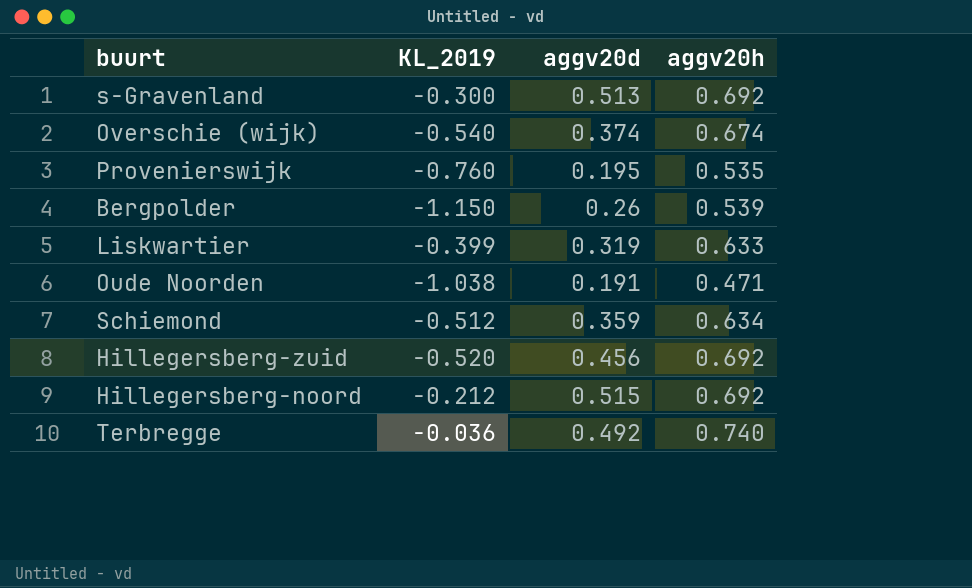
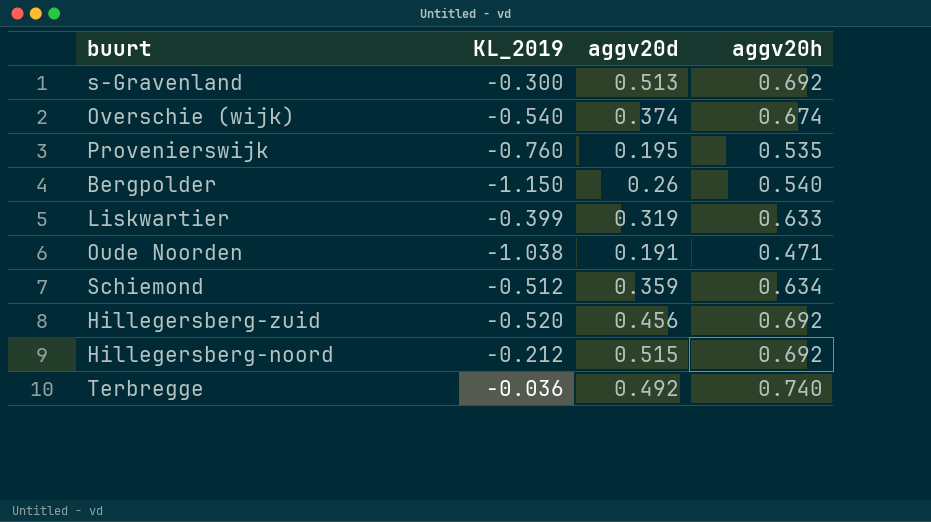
Bergpolder | aggv20h: 0.539 -> 0.540

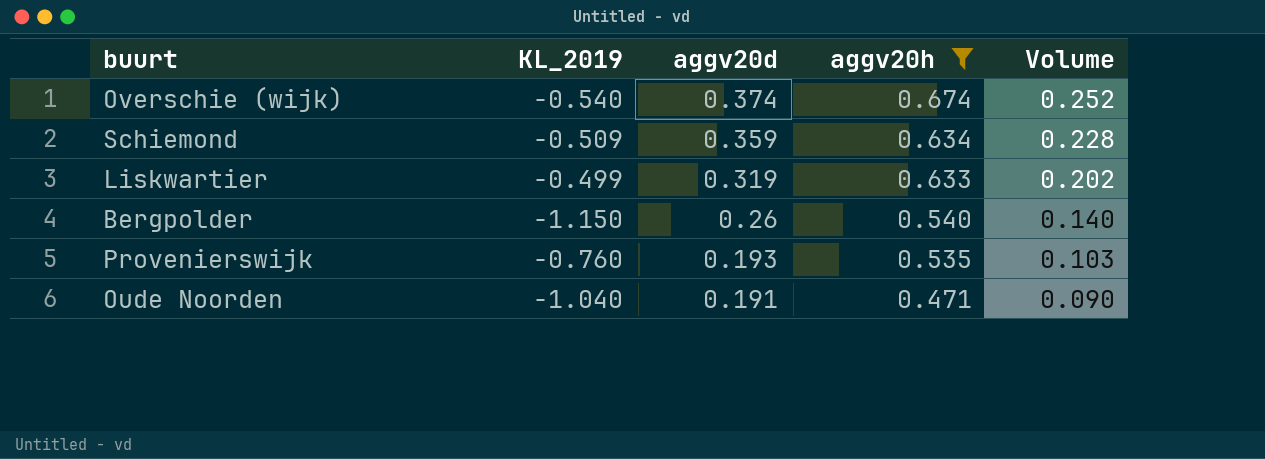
filter: none -> aggv20h <= 0.674
row order: none -> aggv20d descending
column Volume | formula: none -> [aggv20d] * [aggv20h]
Schiemond | KL_2019: -0.512 -> -0.509
Liskwartier | KL_2019: -0.399 -> -0.499
Provenierswijk | aggv20d: 0.195 -> 0.193
Oude Noorden | KL_2019: -1.038 -> -1.040

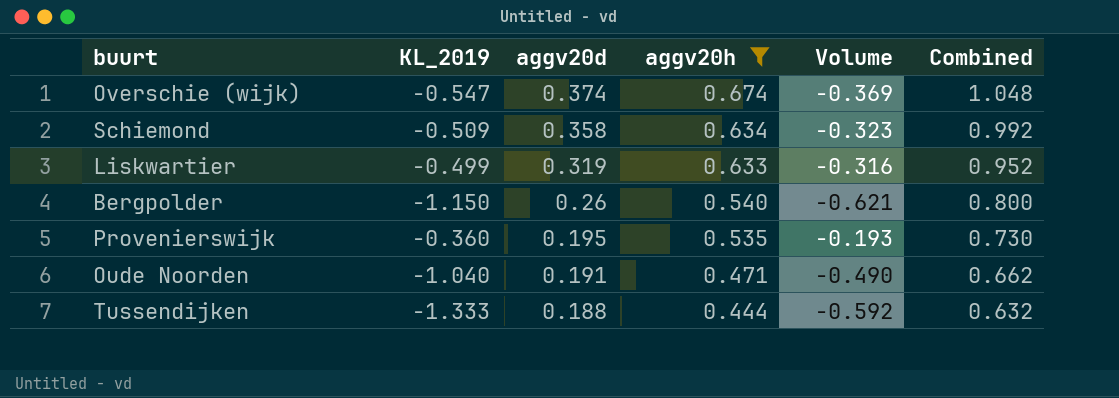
column Volume | formula: [aggv20d] * [aggv20h] -> [KL_2019] * [aggv20h]
column Combined | formula: none -> [aggv20d] + [aggv20h]
Overschie (wijk) | KL_2019: -0.540 -> -0.547
Schiemond | aggv20d: 0.359 -> 0.358
Provenierswijk | KL_2019: -0.760 -> -0.360
Provenierswijk | aggv20d: 0.193 -> 0.195
row Tussendijken: none -> -1.333 | 0.188 | 0.444 | -0.592 | 0.632

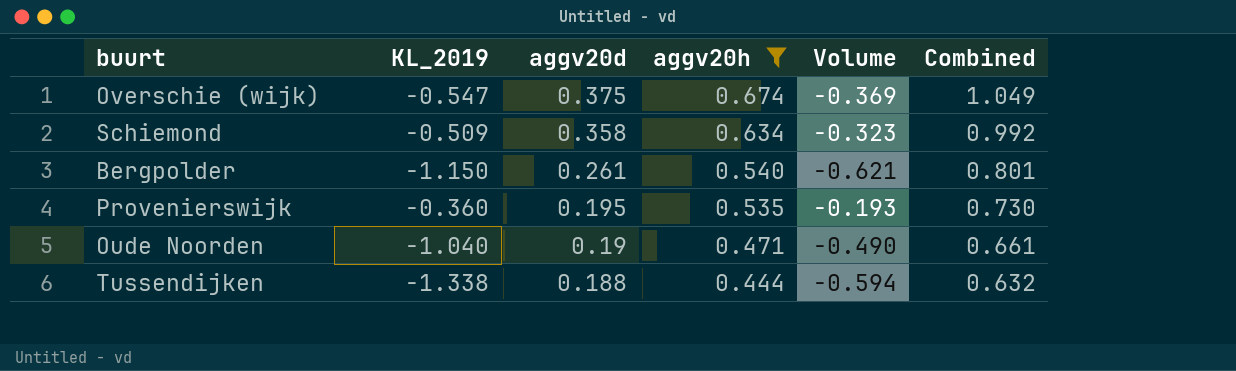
row Liskwartier: -0.499 | 0.319 | 0.633 | -0.316 | 0.952 -> none
Overschie (wijk) | aggv20d: 0.374 -> 0.375
Overschie (wijk) | Combined: 1.048 -> 1.049
Bergpolder | aggv20d: 0.26 -> 0.261
Bergpolder | Combined: 0.800 -> 0.801
Oude Noorden | aggv20d: 0.191 -> 0.19
Oude Noorden | Combined: 0.662 -> 0.661
Tussendijken | KL_2019: -1.333 -> -1.338
Tussendijken | Volume: -0.592 -> -0.594

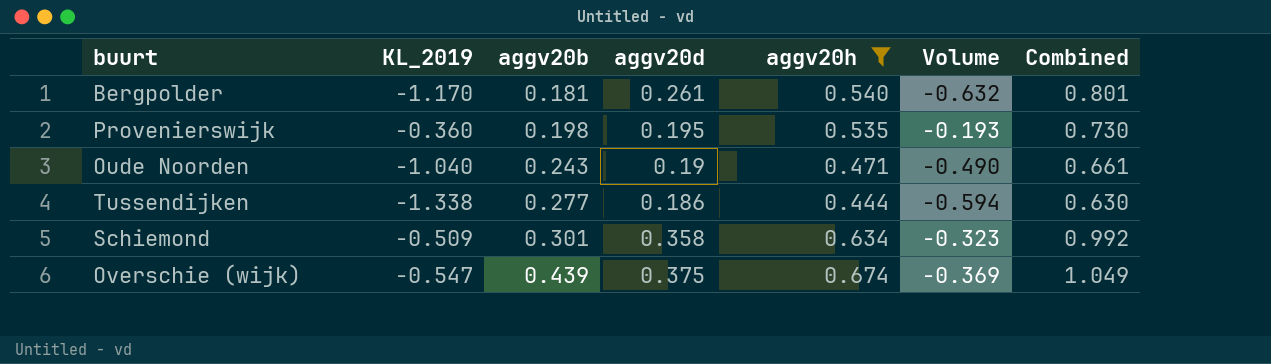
row order: aggv20d descending -> aggv20b ascending
column aggv20b | position: none -> 3
Bergpolder | KL_2019: -1.150 -> -1.170
Bergpolder | Volume: -0.621 -> -0.632
Tussendijken | aggv20d: 0.188 -> 0.186
Tussendijken | Combined: 0.632 -> 0.630

